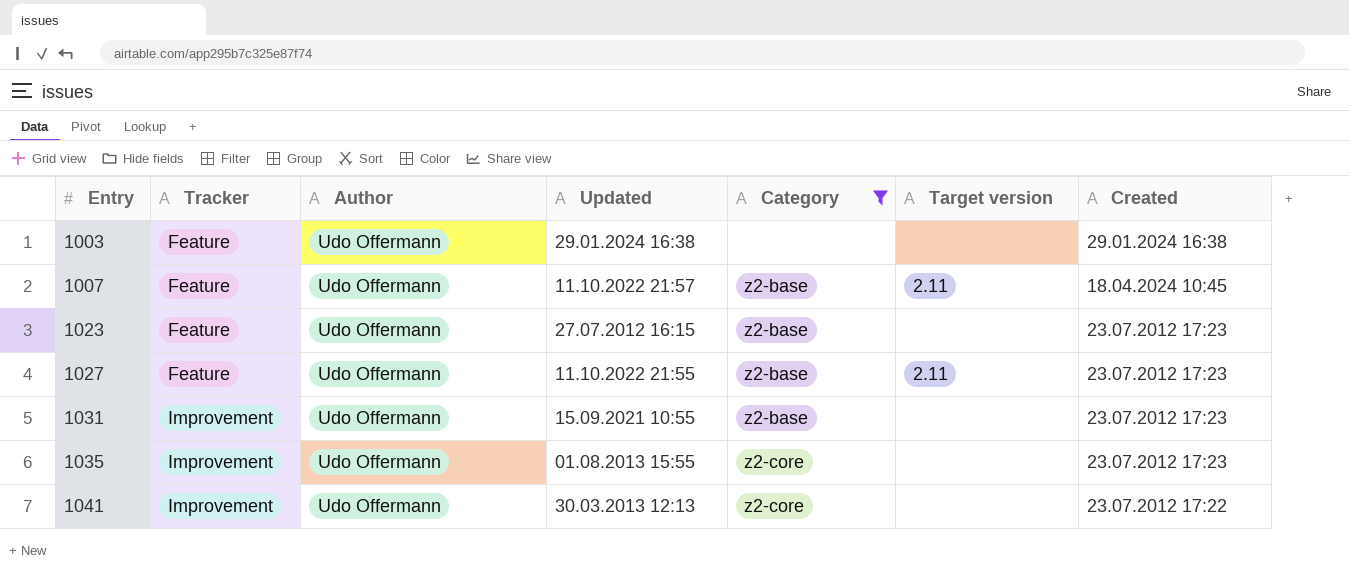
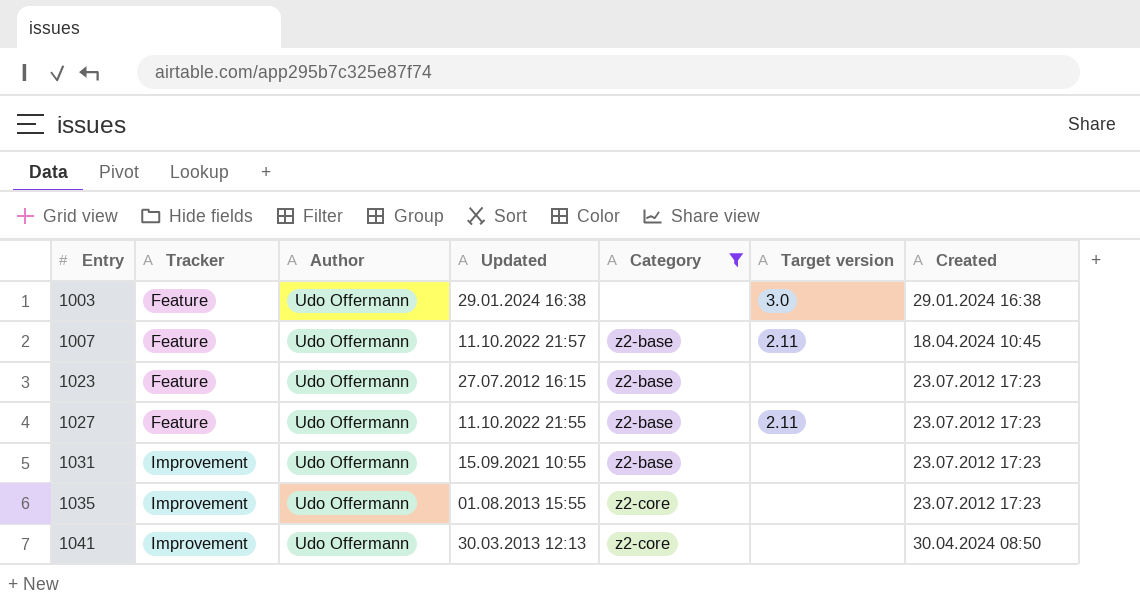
1003 | Target version: none -> 3.0
1041 | Created: 23.07.2012 17:22 -> 30.04.2024 08:50

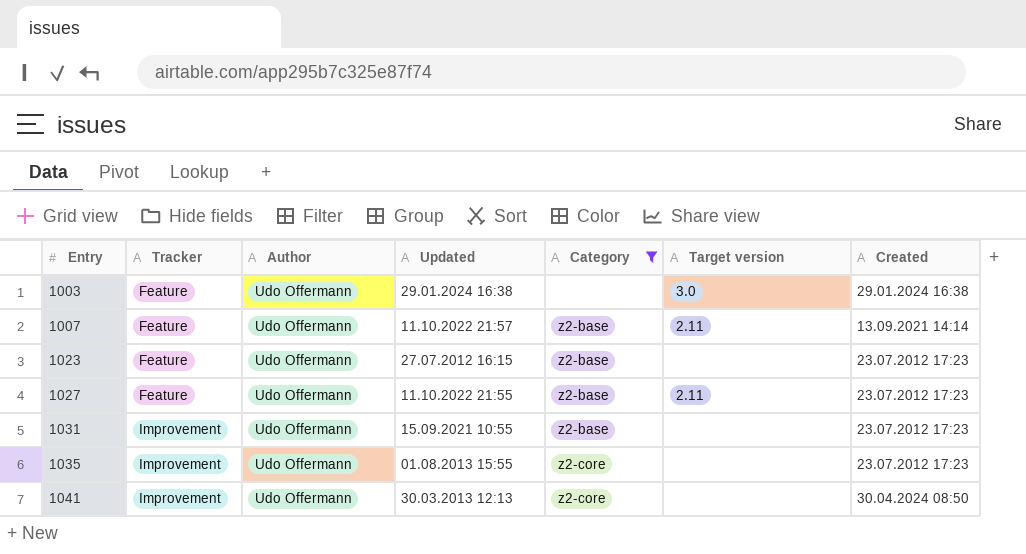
1007 | Created: 18.04.2024 10:45 -> 13.09.2021 14:14

